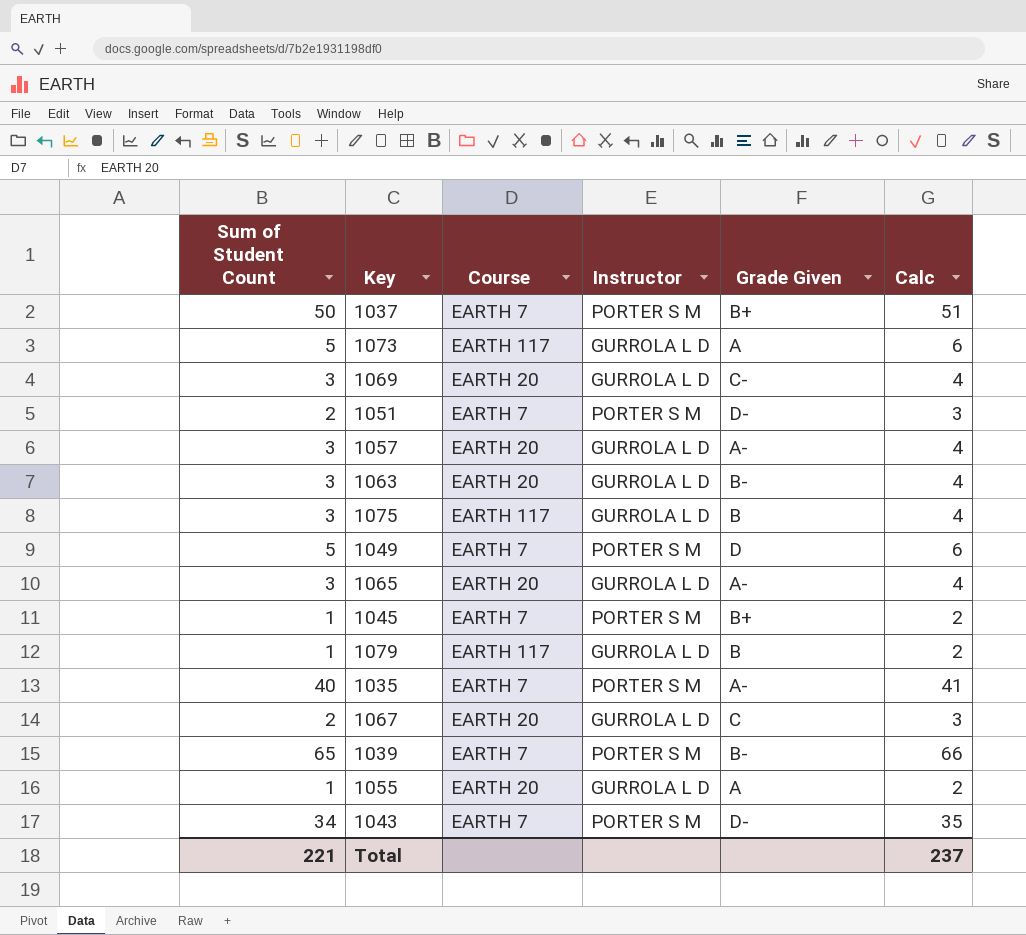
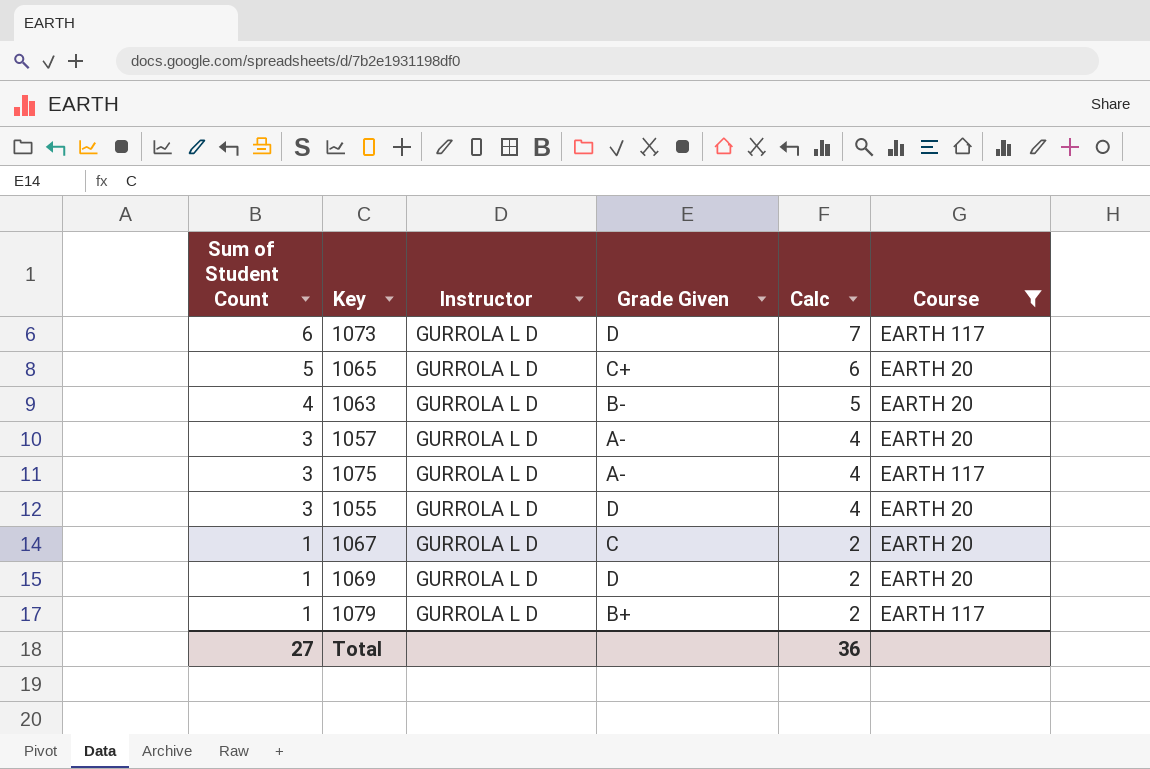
filter: none -> Course != EARTH 7
row order: none -> Sum of Student Count descending
column Course | position: 3 -> 6
1073 | Sum of Student Count: 5 -> 6
1073 | Grade Given: A -> D
1073 | Calc: 6 -> 7
1065 | Sum of Student Count: 3 -> 5
1065 | Grade Given: A- -> C+
1065 | Calc: 4 -> 6
1063 | Sum of Student Count: 3 -> 4
1063 | Calc: 4 -> 5
1075 | Grade Given: B -> A-
1055 | Sum of Student Count: 1 -> 3
1055 | Grade Given: A -> D
1055 | Calc: 2 -> 4
1067 | Sum of Student Count: 2 -> 1
1067 | Calc: 3 -> 2
1069 | Sum of Student Count: 3 -> 1
1069 | Grade Given: C- -> D
1069 | Calc: 4 -> 2
1079 | Grade Given: B -> B+
Total | Sum of Student Count: 221 -> 27
Total | Calc: 237 -> 36

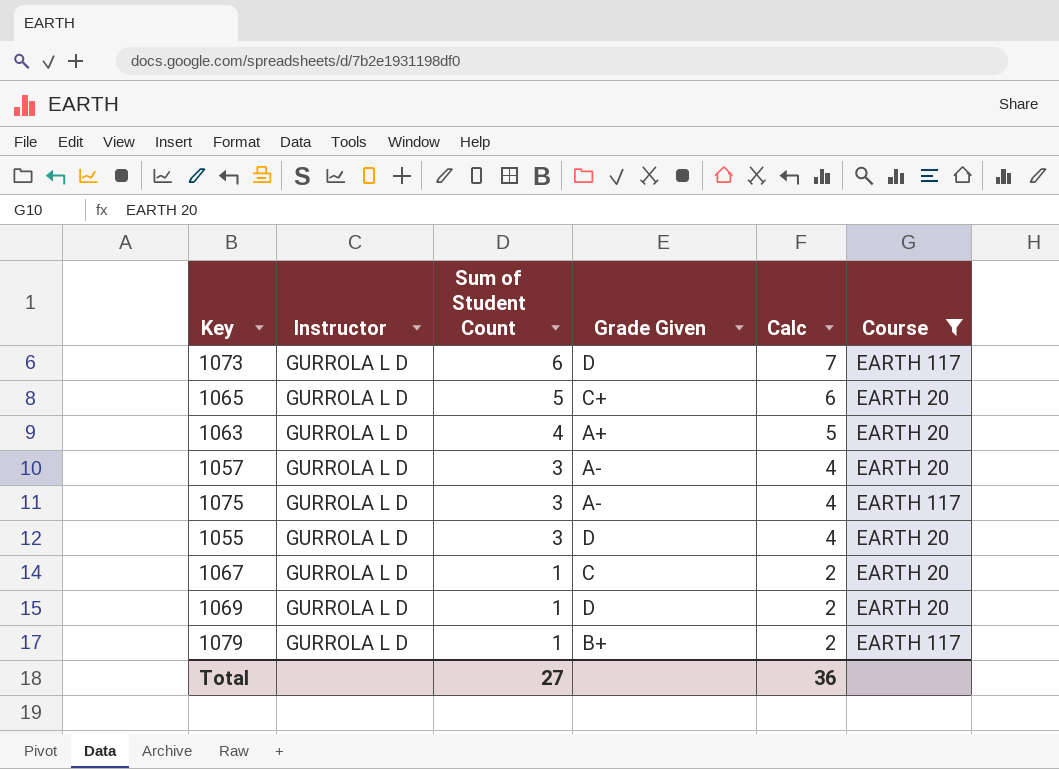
column Sum of Student Count | position: 1 -> 3
1063 | Grade Given: B- -> A+

